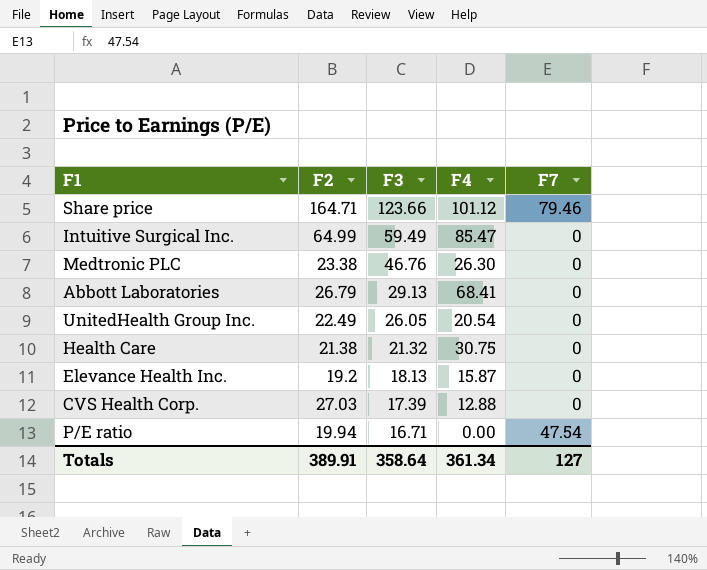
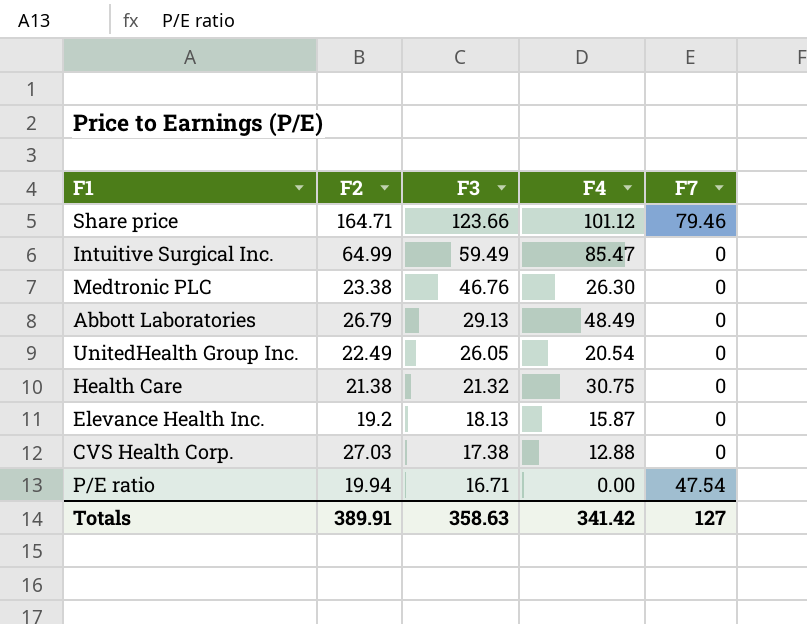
Abbott Laboratories | F4: 68.41 -> 48.49
CVS Health Corp. | F3: 17.39 -> 17.38
Totals | F3: 358.64 -> 358.63
Totals | F4: 361.34 -> 341.42

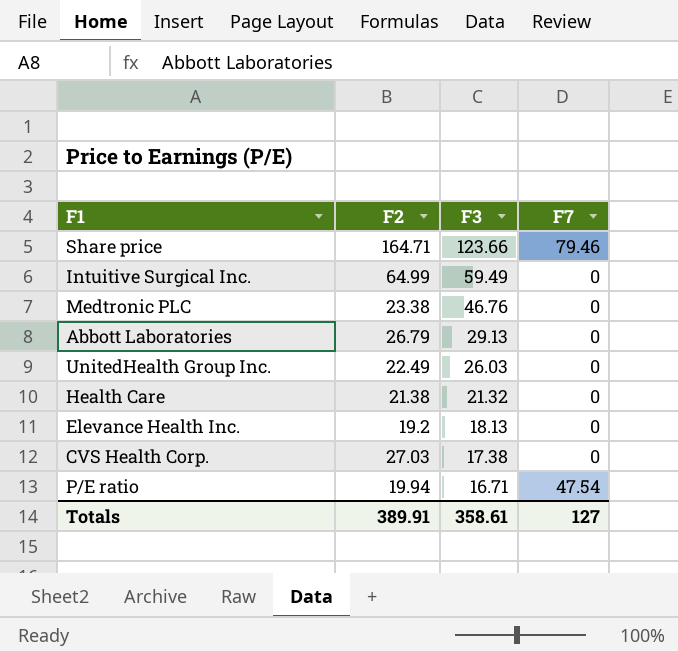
column F4 | position: 4 -> none
UnitedHealth Group Inc. | F3: 26.05 -> 26.03
Totals | F3: 358.63 -> 358.61

